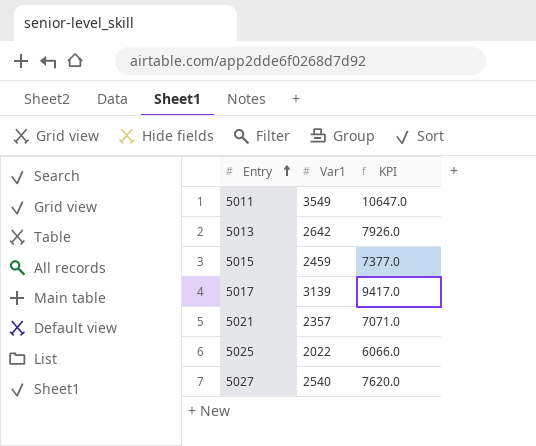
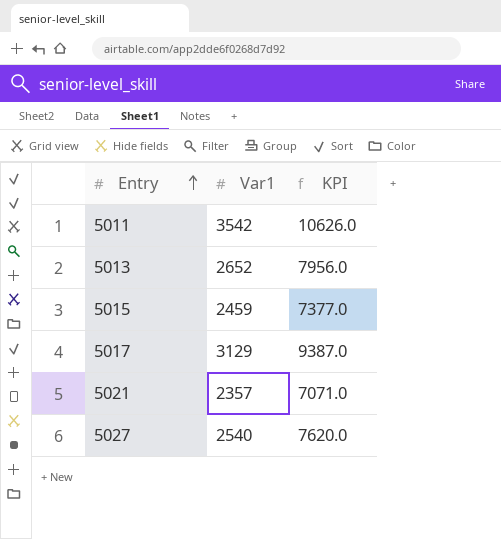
row 5025: 2022 | 6066.0 -> none
5011 | Var1: 3549 -> 3542
5011 | KPI: 10647.0 -> 10626.0
5013 | Var1: 2642 -> 2652
5013 | KPI: 7926.0 -> 7956.0
5017 | Var1: 3139 -> 3129
5017 | KPI: 9417.0 -> 9387.0

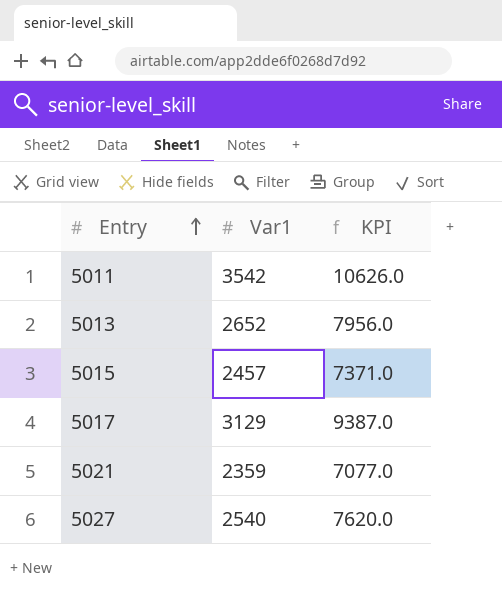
5015 | Var1: 2459 -> 2457
5015 | KPI: 7377.0 -> 7371.0
5021 | Var1: 2357 -> 2359
5021 | KPI: 7071.0 -> 7077.0

